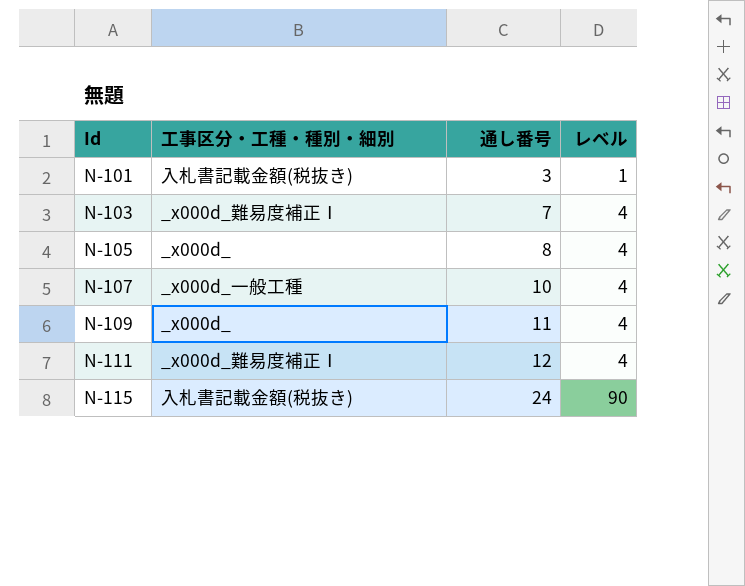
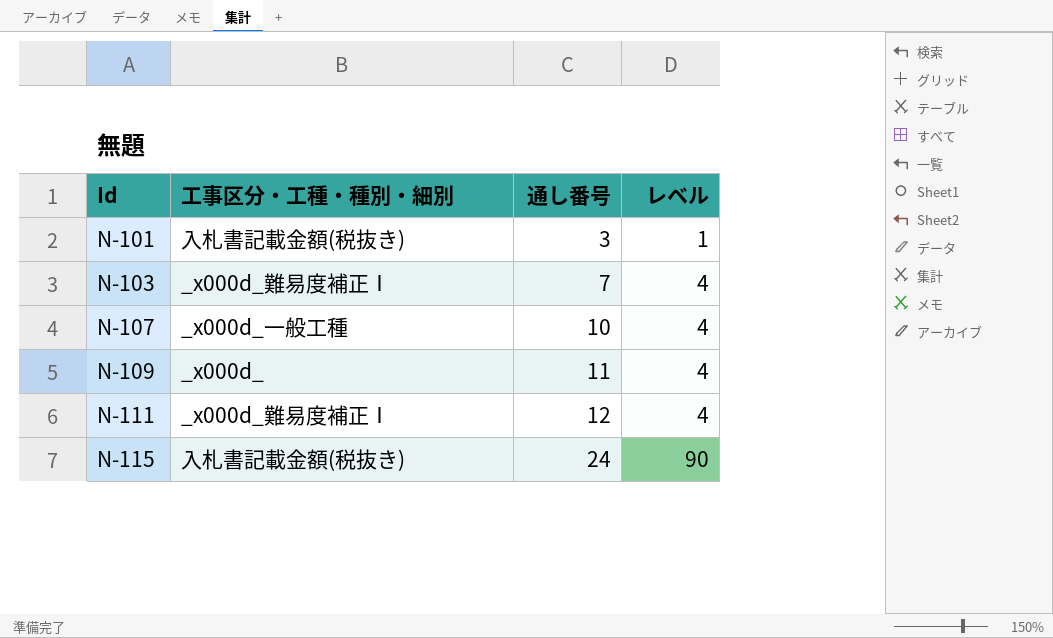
row N-105: _x000d_ | 8 | 4 -> none

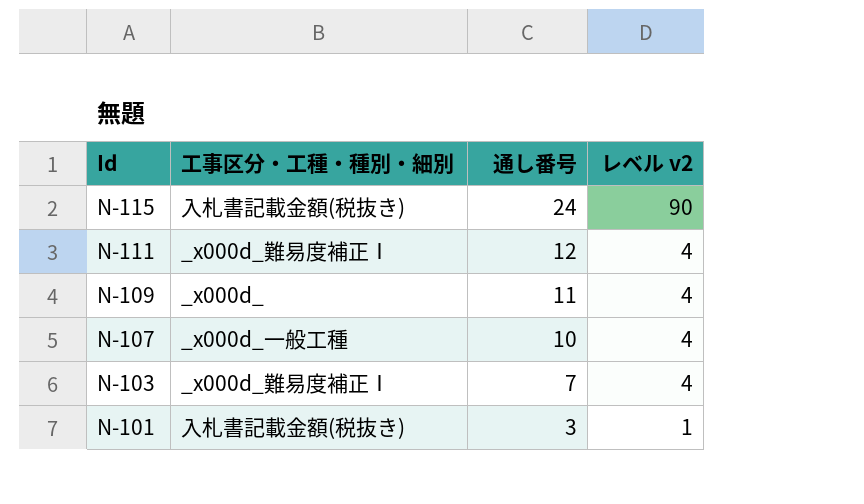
row order: Id ascending -> Id descending
column name: レベル -> レベル v2

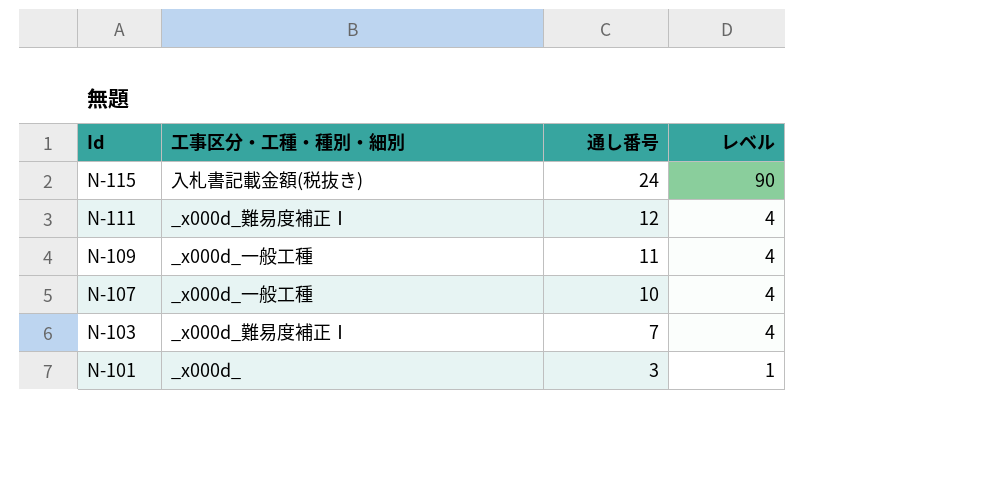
column name: レベル v2 -> レベル
N-109 | 工事区分・工種・種別・細別: _x000d_ -> _x000d_一般工種
N-101 | 工事区分・工種・種別・細別: 入札書記載金額(税抜き) -> _x000d_

